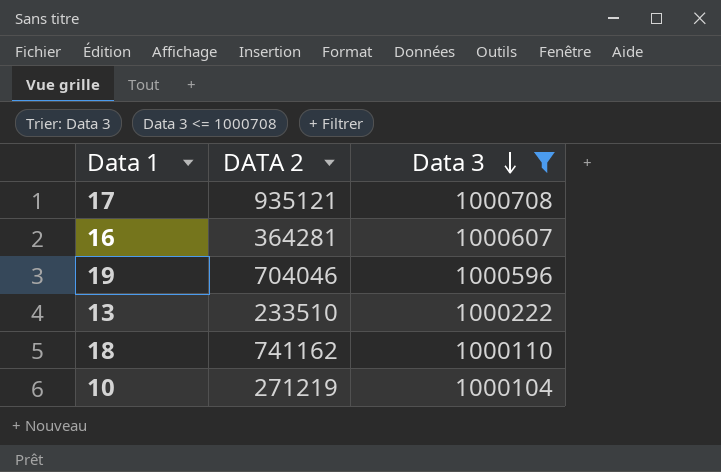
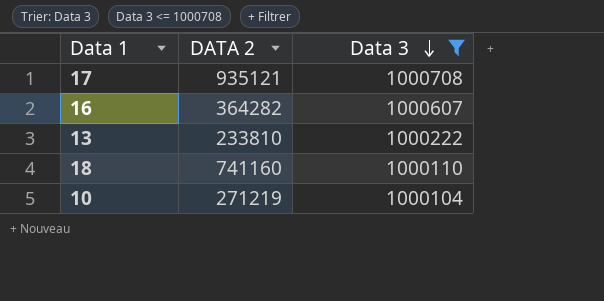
row 19: 704046 | 1000596 -> none
16 | DATA 2: 364281 -> 364282
13 | DATA 2: 233510 -> 233810
18 | DATA 2: 741162 -> 741160

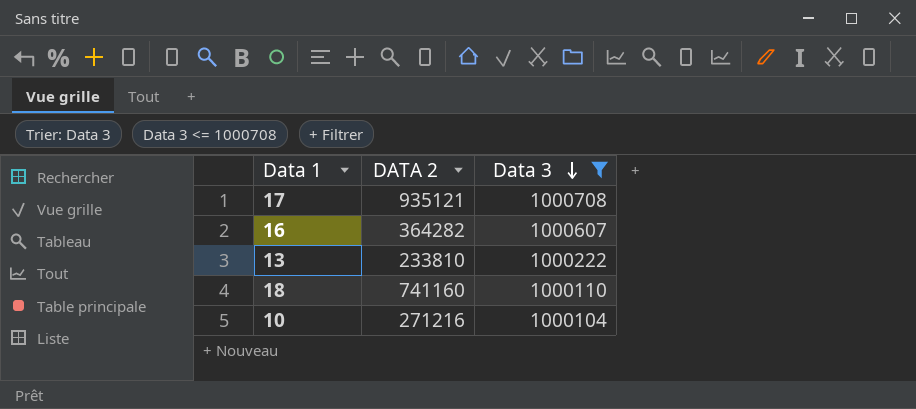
10 | DATA 2: 271219 -> 271216

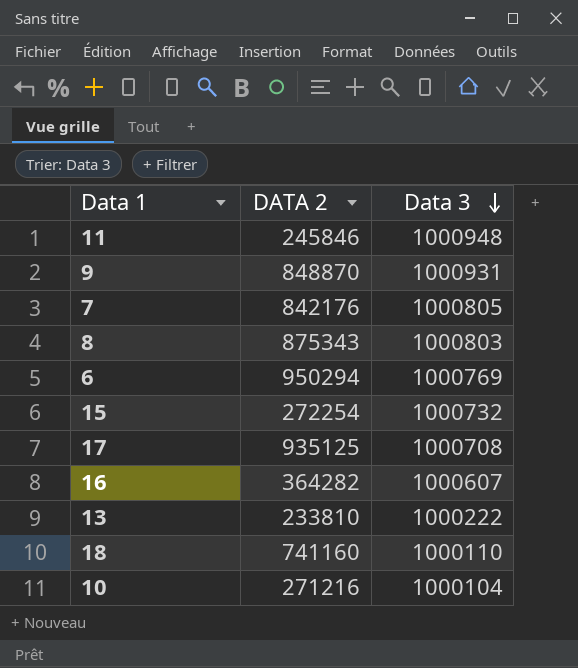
filter: Data 3 <= 1000708 -> none
17 | DATA 2: 935121 -> 935125

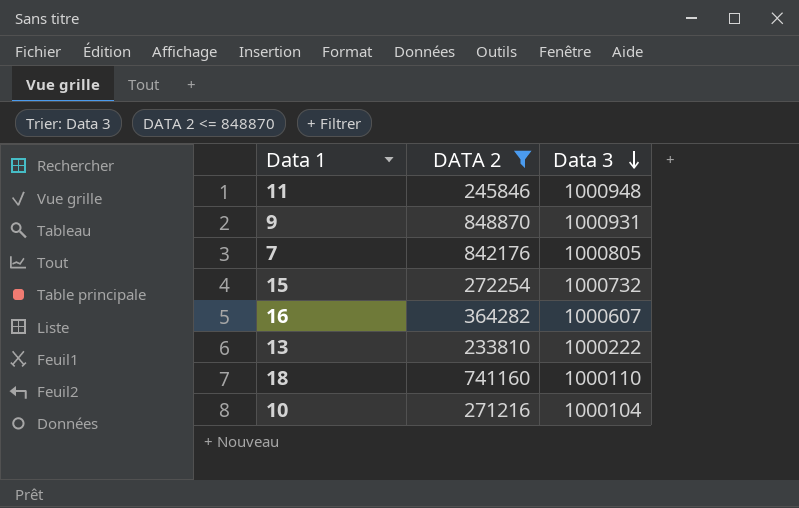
filter: none -> DATA 2 <= 848870

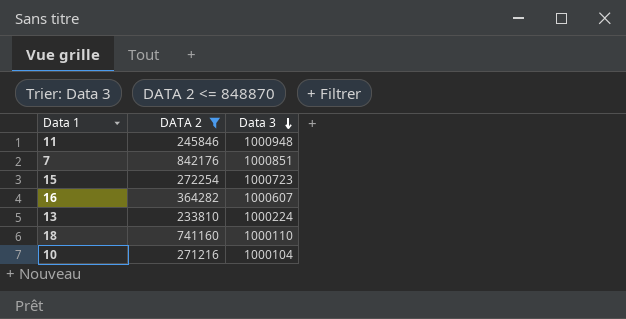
row 9: 848870 | 1000931 -> none
7 | Data 3: 1000805 -> 1000851
15 | Data 3: 1000732 -> 1000723
13 | Data 3: 1000222 -> 1000224

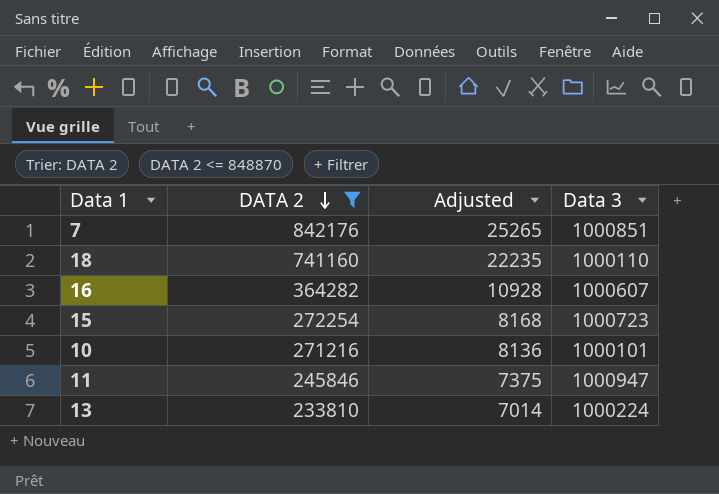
row order: Data 3 descending -> DATA 2 descending
column Adjusted | formula: none -> [DATA 2] * 0.03
10 | Data 3: 1000104 -> 1000101
11 | Data 3: 1000948 -> 1000947

